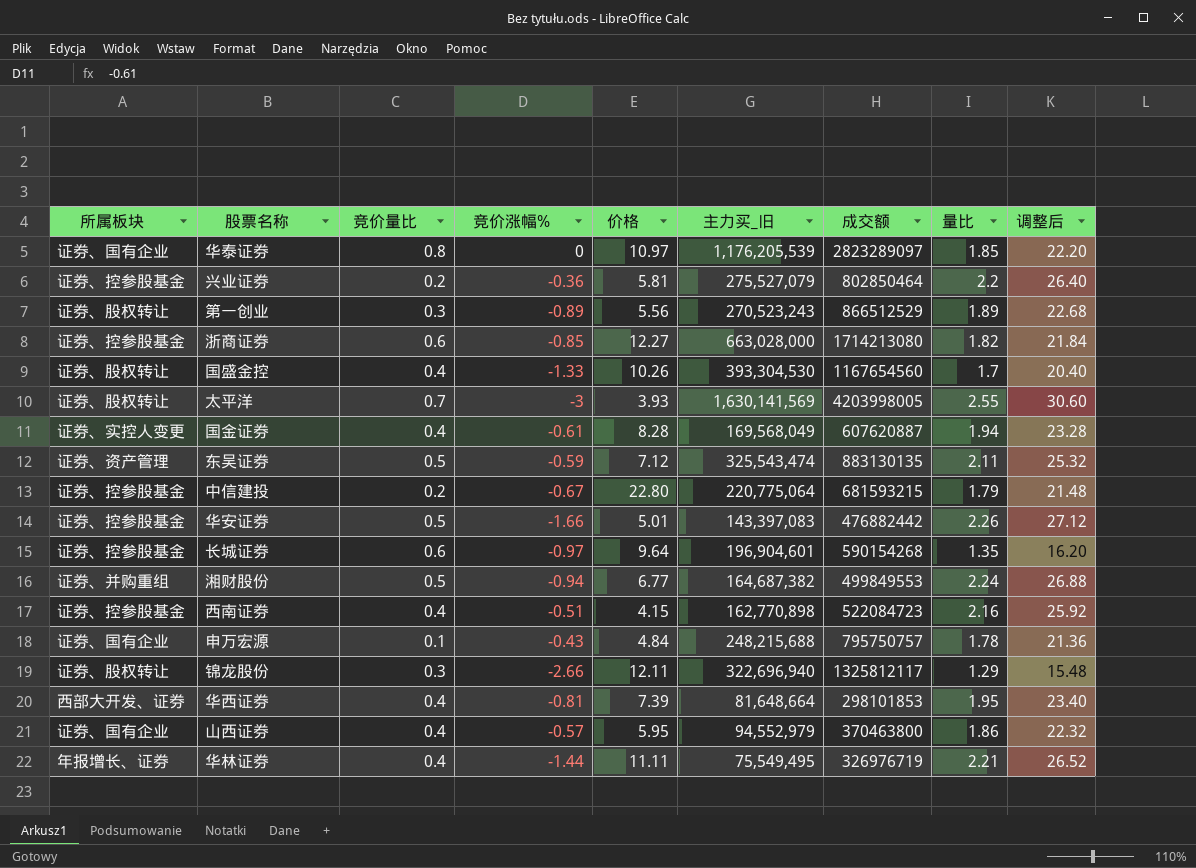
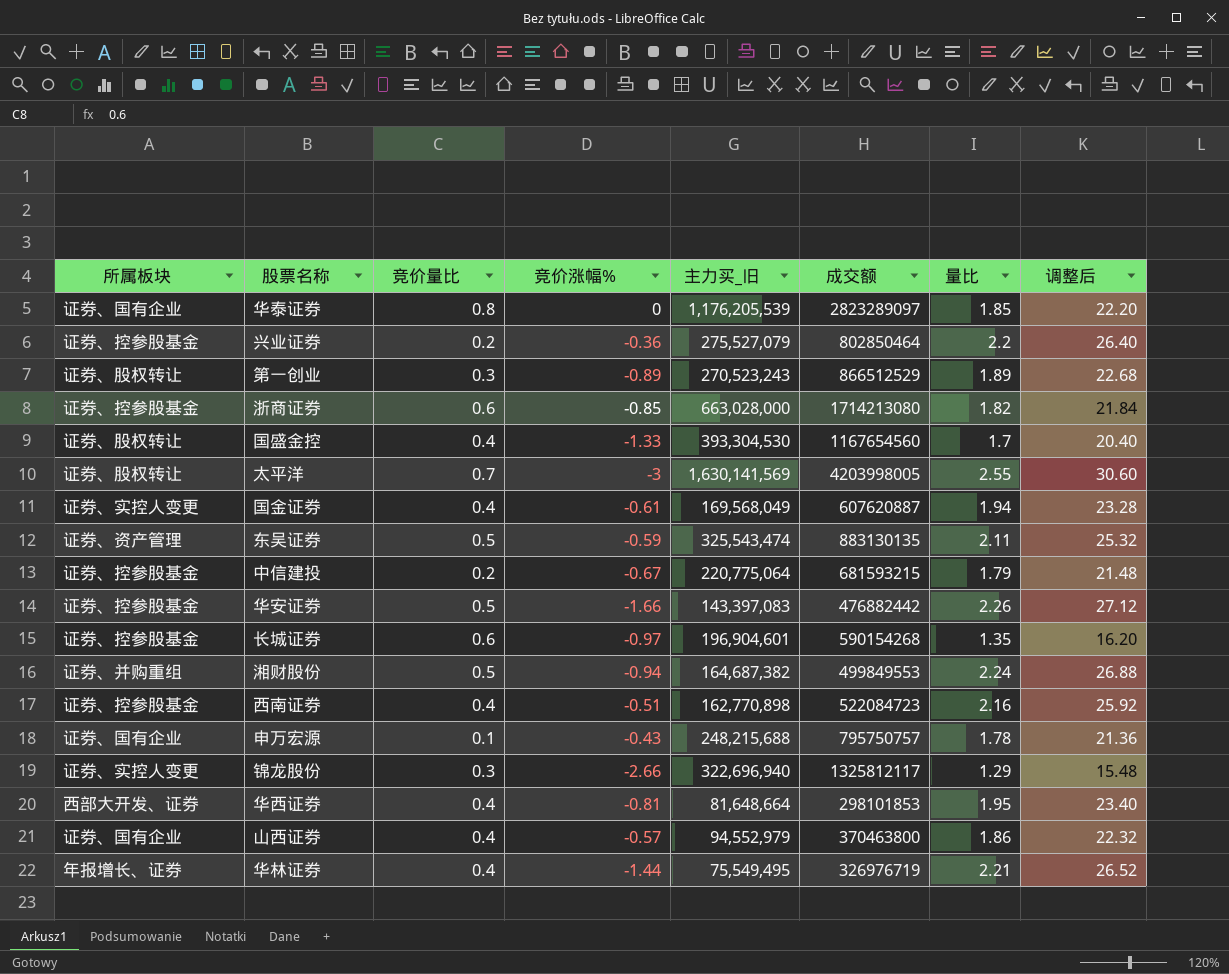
column 价格 | position: 5 -> none
锦龙股份 | 所属板块: 证券、股权转让 -> 证券、实控人变更

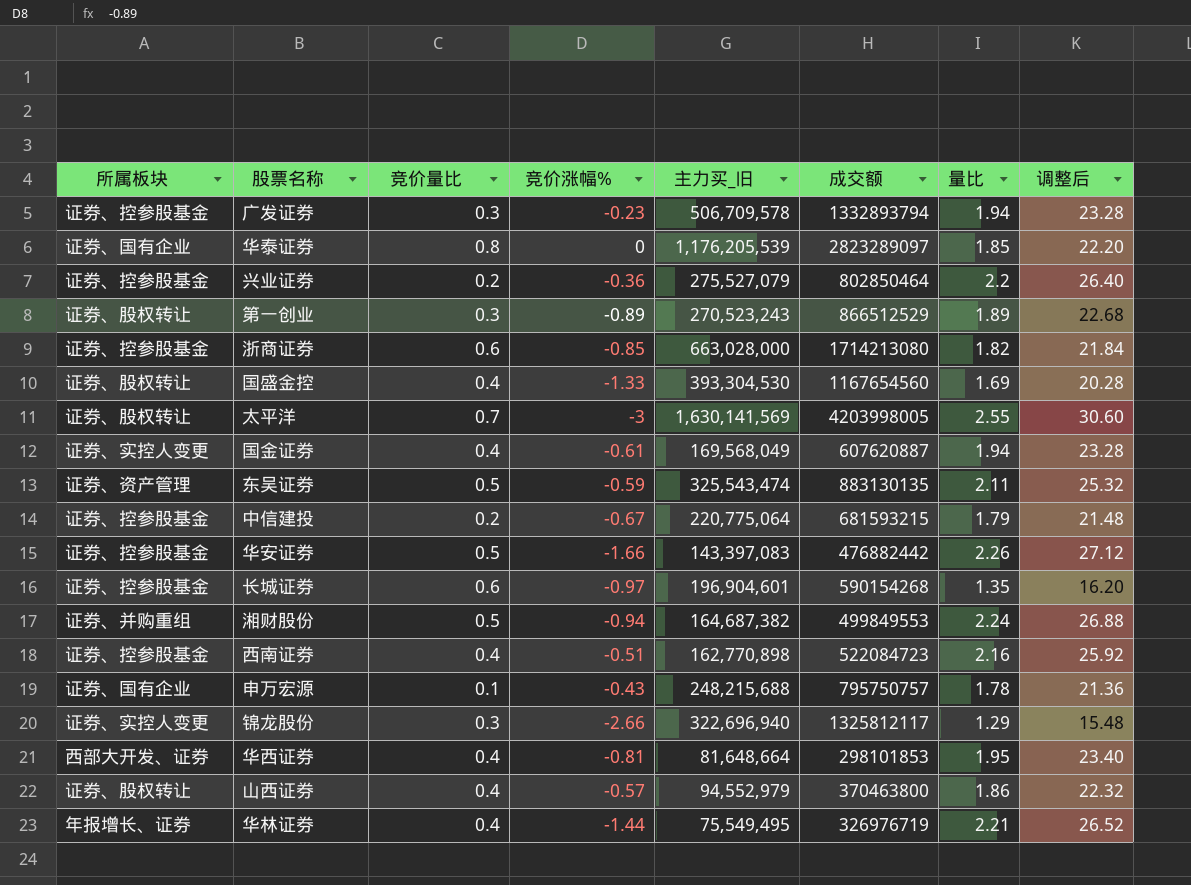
row 广发证券: none -> 证券、控参股基金 | 0.3 | -0.23 | 506,709,578 | 1332893794 | 1.94 | 23.28
国盛金控 | 量比: 1.7 -> 1.69
国盛金控 | 调整后: 20.40 -> 20.28
山西证券 | 所属板块: 证券、国有企业 -> 证券、股权转让

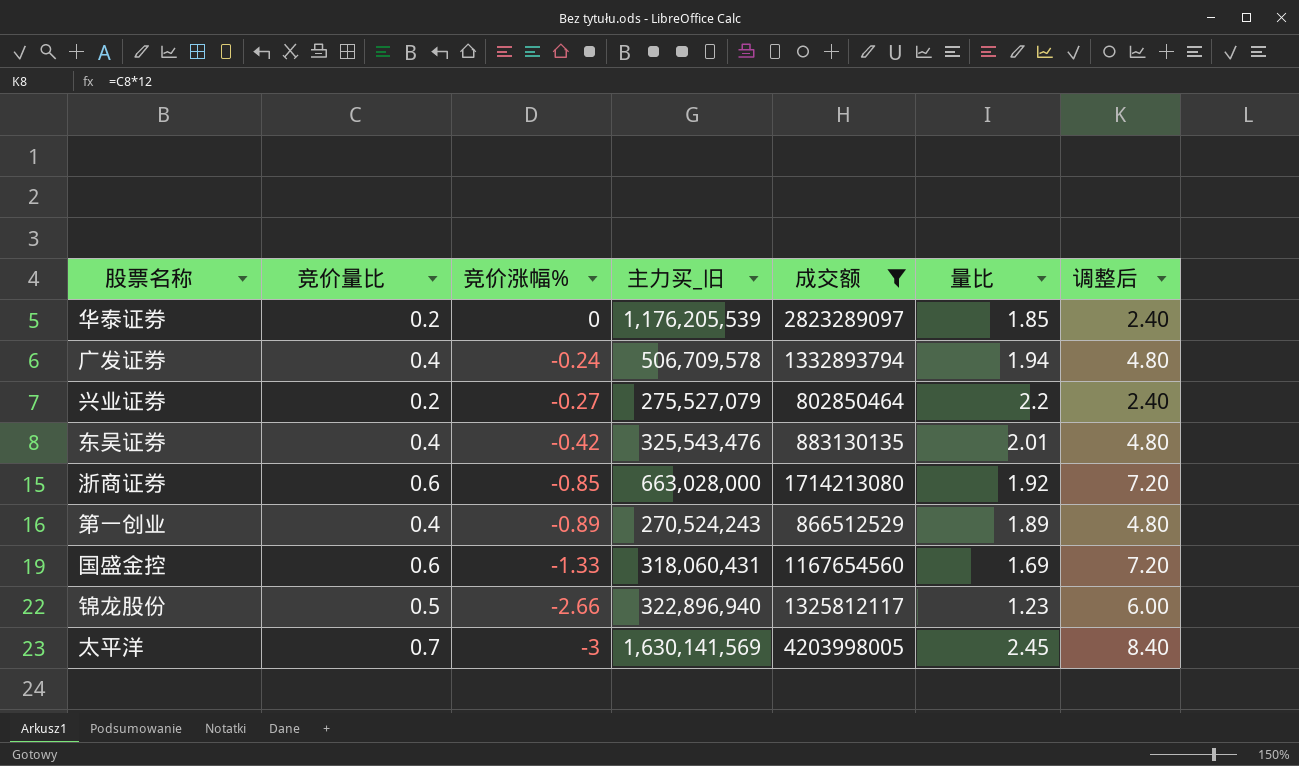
filter: none -> 成交额 >= 802850464
row order: none -> 竞价涨幅% descending
column 所属板块 | position: 1 -> none
column 调整后 | formula: [量比] * 12 -> [竞价量比] * 12
华泰证券 | 竞价量比: 0.8 -> 0.2
广发证券 | 竞价量比: 0.3 -> 0.4
广发证券 | 竞价涨幅%: -0.23 -> -0.24
兴业证券 | 竞价涨幅%: -0.36 -> -0.27
东吴证券 | 竞价量比: 0.5 -> 0.4
东吴证券 | 竞价涨幅%: -0.59 -> -0.42
东吴证券 | 主力买_旧: 325,543,474 -> 325,543,476
东吴证券 | 量比: 2.11 -> 2.01
浙商证券 | 量比: 1.82 -> 1.92
第一创业 | 竞价量比: 0.3 -> 0.4
第一创业 | 主力买_旧: 270,523,243 -> 270,524,243
国盛金控 | 竞价量比: 0.4 -> 0.6
国盛金控 | 主力买_旧: 393,304,530 -> 318,060,431
锦龙股份 | 竞价量比: 0.3 -> 0.5
锦龙股份 | 主力买_旧: 322,696,940 -> 322,896,940
锦龙股份 | 量比: 1.29 -> 1.23
太平洋 | 量比: 2.55 -> 2.45

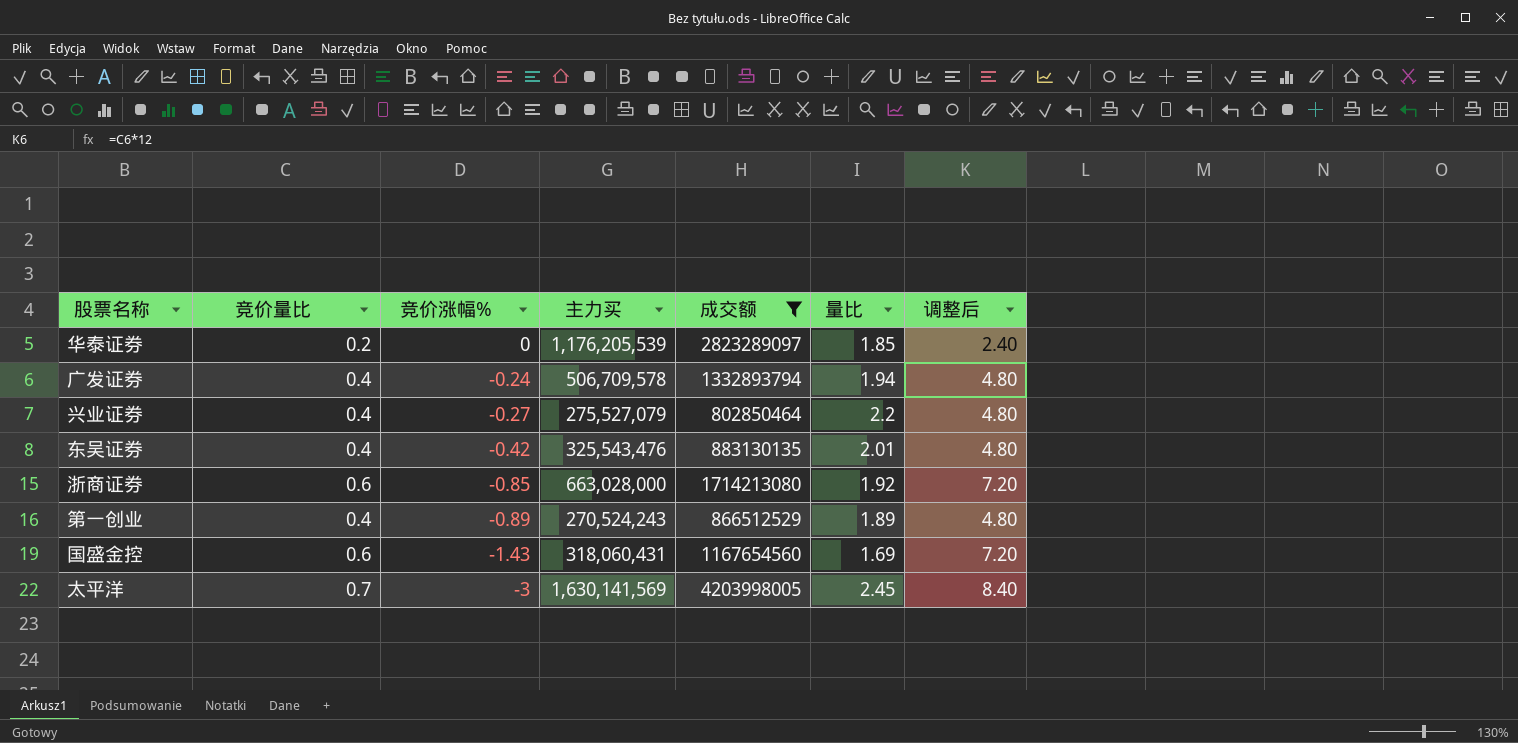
column name: 主力买_旧 -> 主力买
row 锦龙股份: 0.5 | -2.66 | 322,896,940 | 1325812117 | 1.23 | 6.00 -> none
兴业证券 | 竞价量比: 0.2 -> 0.4
兴业证券 | 调整后: 2.40 -> 4.80
国盛金控 | 竞价涨幅%: -1.33 -> -1.43

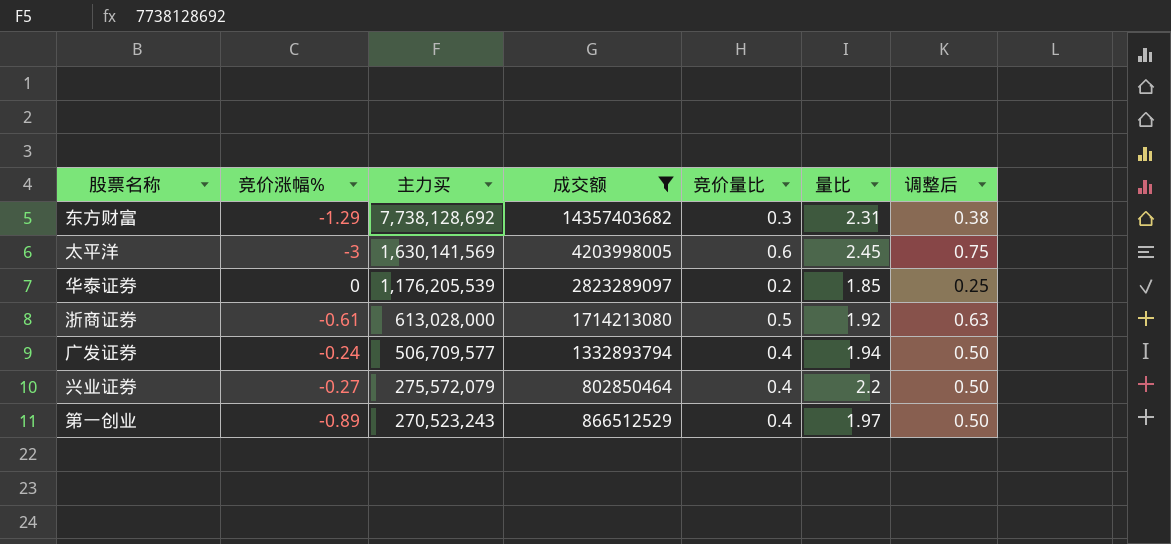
row order: 竞价涨幅% descending -> 主力买 descending
column 竞价量比 | position: 2 -> 5
column 调整后 | formula: [竞价量比] * 12 -> [竞价量比] * 1.25
row 东吴证券: 0.4 | -0.42 | 325,543,476 | 883130135 | 2.01 | 4.80 -> none
row 国盛金控: 0.6 | -1.43 | 318,060,431 | 1167654560 | 1.69 | 7.20 -> none
row 东方财富: none -> -1.29 | 7,738,128,692 | 14357403682 | 0.3 | 2.31 | 0.38
太平洋 | 竞价量比: 0.7 -> 0.6
浙商证券 | 竞价涨幅%: -0.85 -> -0.61
浙商证券 | 主力买: 663,028,000 -> 613,028,000
浙商证券 | 竞价量比: 0.6 -> 0.5
广发证券 | 主力买: 506,709,578 -> 506,709,577
兴业证券 | 主力买: 275,527,079 -> 275,572,079
第一创业 | 主力买: 270,524,243 -> 270,523,243
第一创业 | 量比: 1.89 -> 1.97

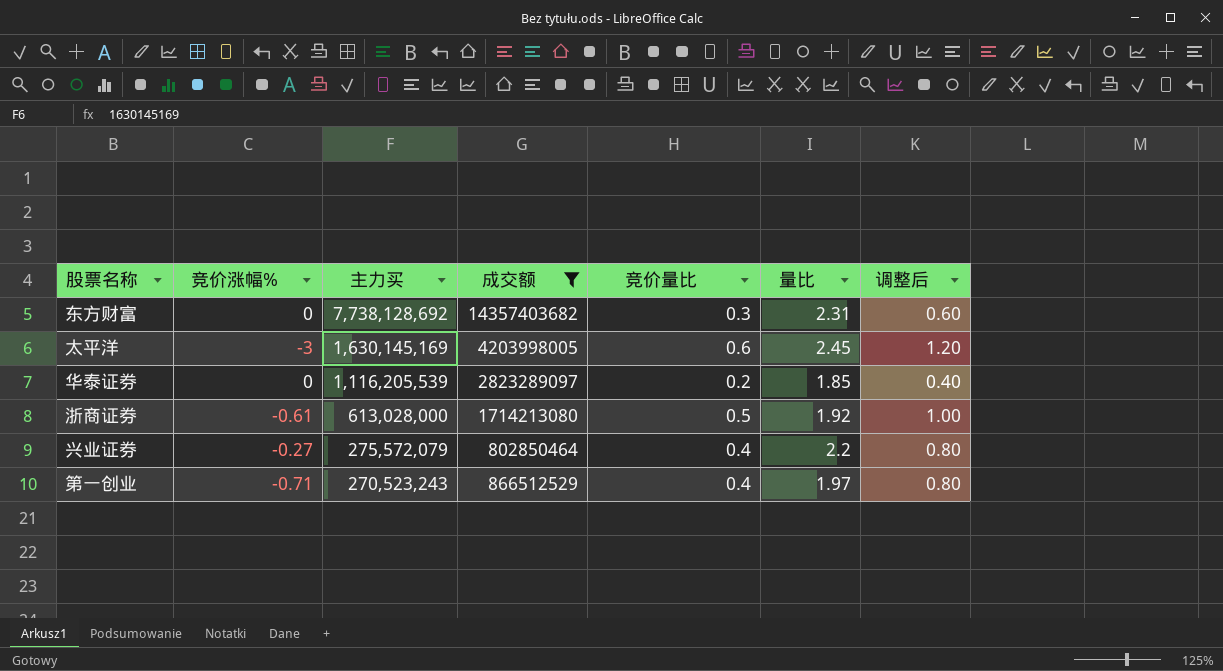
column 调整后 | formula: [竞价量比] * 1.25 -> [竞价量比] * 2
row 广发证券: -0.24 | 506,709,577 | 1332893794 | 0.4 | 1.94 | 0.50 -> none
东方财富 | 竞价涨幅%: -1.29 -> 0
太平洋 | 主力买: 1,630,141,569 -> 1,630,145,169
华泰证券 | 主力买: 1,176,205,539 -> 1,116,205,539
第一创业 | 竞价涨幅%: -0.89 -> -0.71

